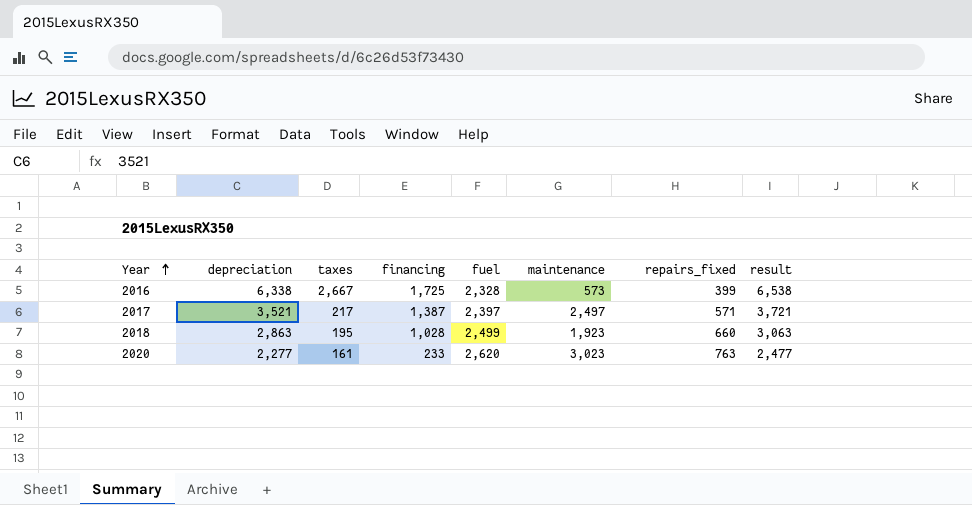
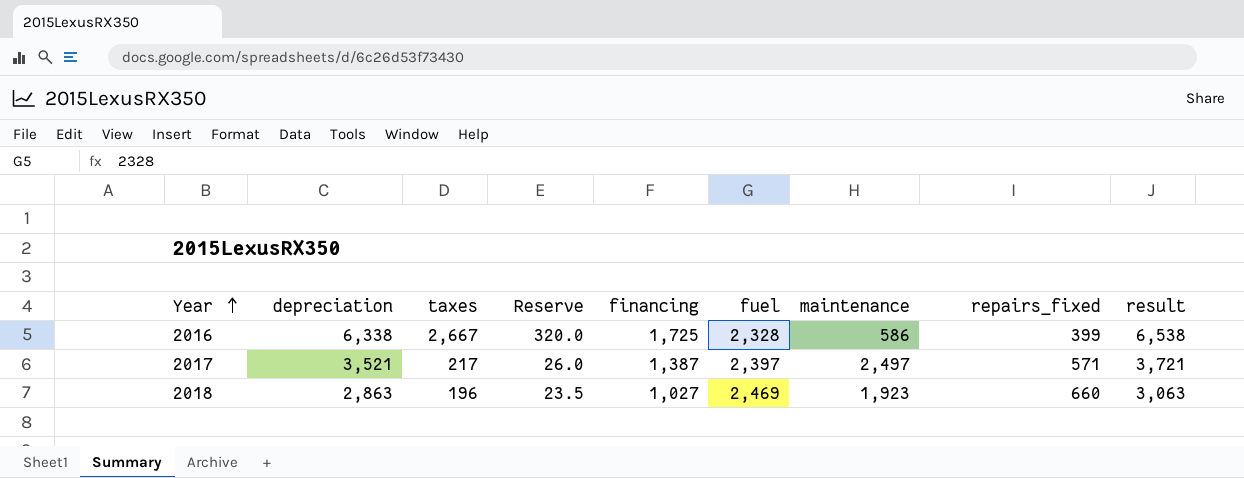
column Reserve | formula: none -> [taxes] * 0.12
row 2020: 2,277 | 161 | 233 | 2,620 | 3,023 | 763 | 2,477 -> none
2016 | maintenance: 573 -> 586
2018 | taxes: 195 -> 196
2018 | financing: 1,028 -> 1,027
2018 | fuel: 2,499 -> 2,469

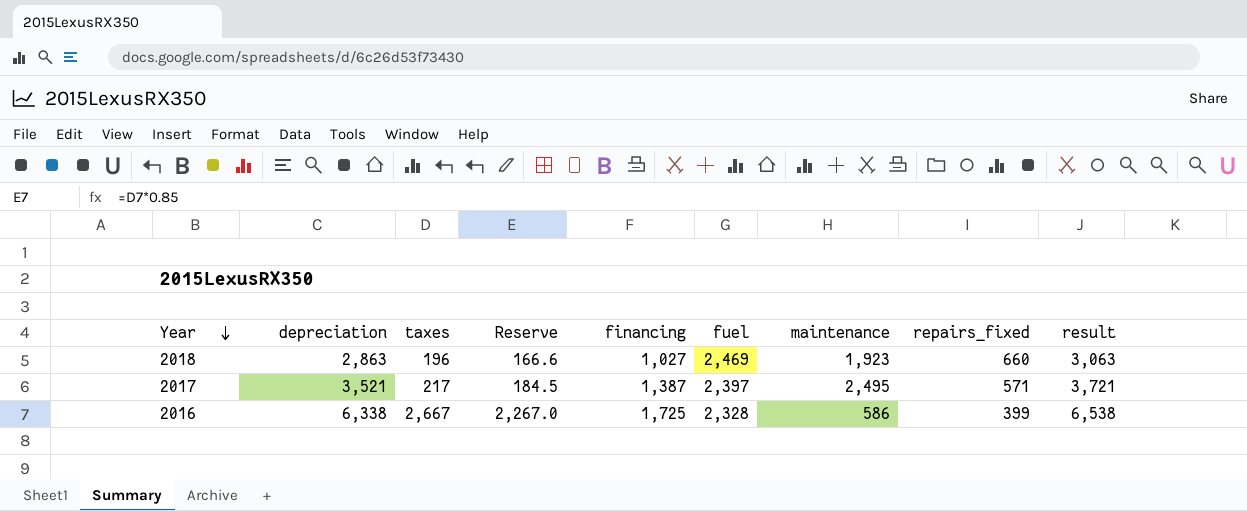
row order: Year ascending -> Year descending
column Reserve | formula: [taxes] * 0.12 -> [taxes] * 0.85
2017 | maintenance: 2,497 -> 2,495

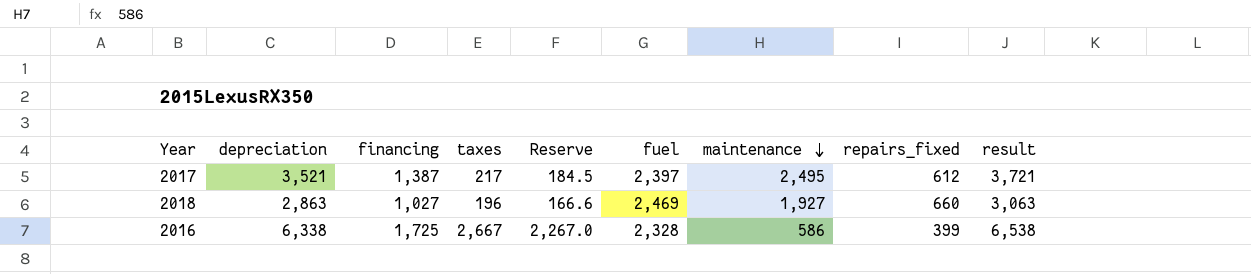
row order: Year descending -> maintenance descending
column financing | position: 5 -> 3
2017 | repairs_fixed: 571 -> 612
2018 | maintenance: 1,923 -> 1,927

